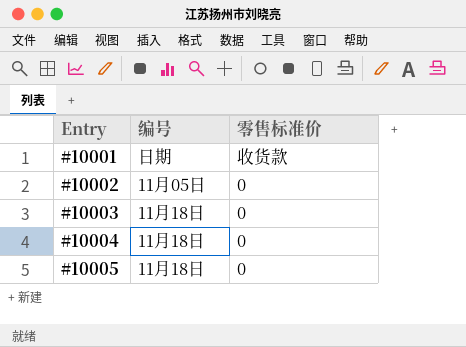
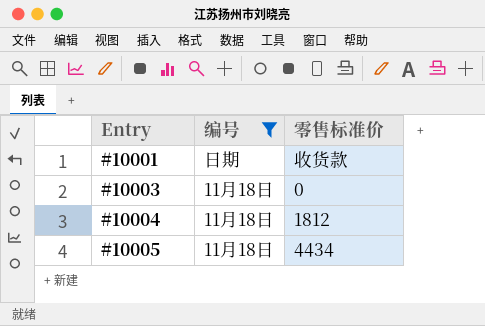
filter: none -> 编号 != 11月05日
#10004 | 零售标准价: 0 -> 1812
#10005 | 零售标准价: 0 -> 4434

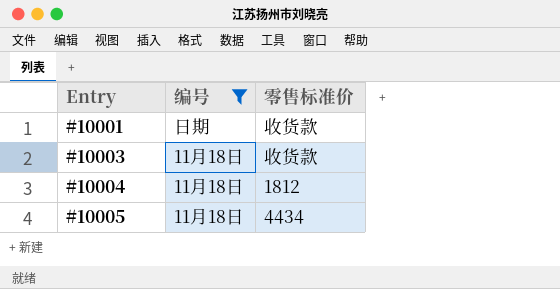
#10003 | 零售标准价: 0 -> 收货款

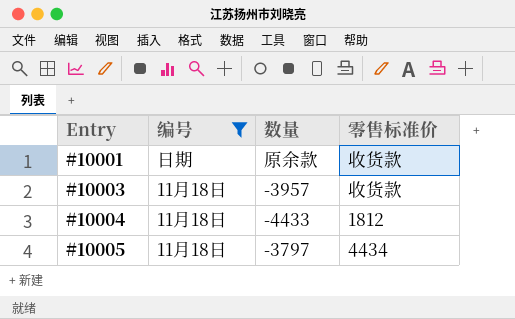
column 数量 | position: none -> 3

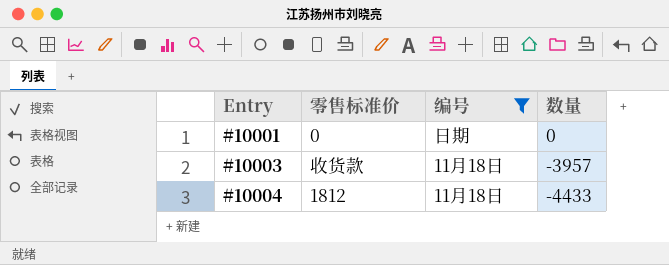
column 零售标准价 | position: 4 -> 2
row #10005: 11月18日 | -3797 | 4434 -> none
#10001 | 零售标准价: 收货款 -> 0
#10001 | 数量: 原余款 -> 0

